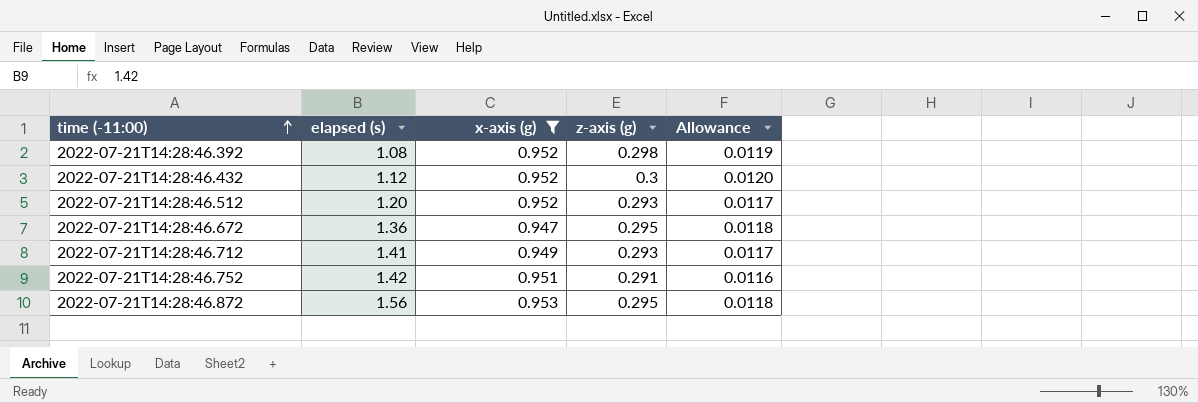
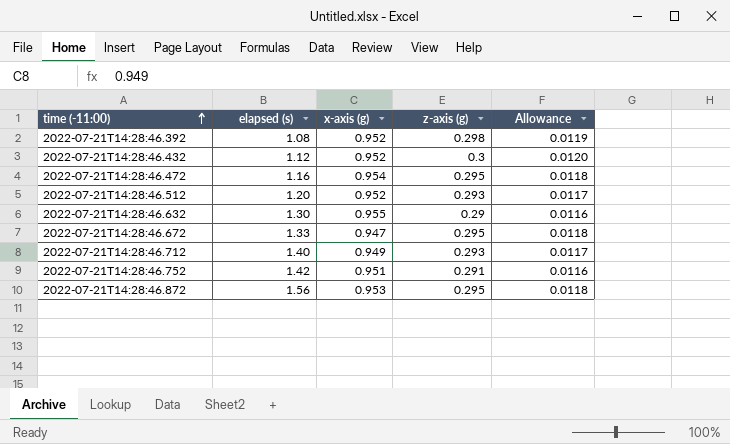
filter: x-axis (g) <= 0.953 -> none
2022-07-21T14:28:46.672 | elapsed (s): 1.36 -> 1.33
2022-07-21T14:28:46.712 | elapsed (s): 1.41 -> 1.40

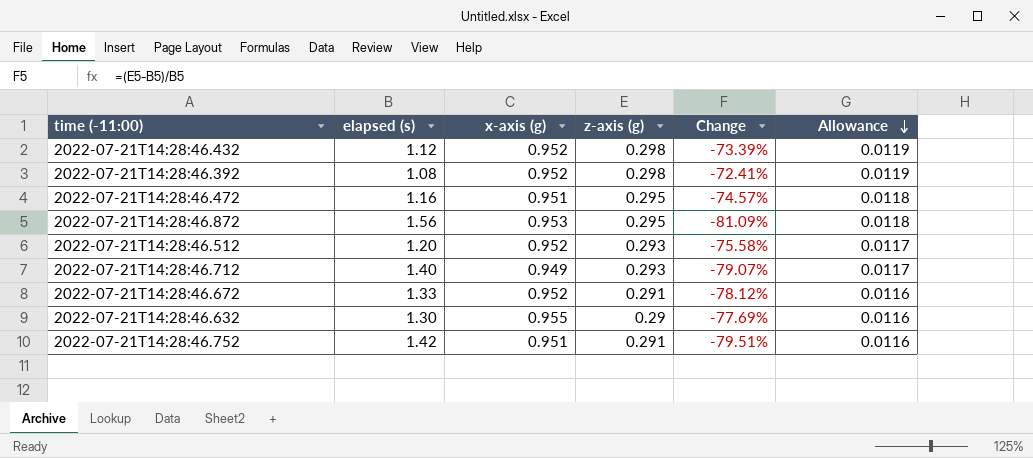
row order: time (-11:00) ascending -> Allowance descending
column Change | formula: none -> ([z-axis (g)] - [elapsed (s)]) / [elapsed (s)]
2022-07-21T14:28:46.432 | z-axis (g): 0.3 -> 0.298
2022-07-21T14:28:46.432 | Allowance: 0.0120 -> 0.0119
2022-07-21T14:28:46.472 | x-axis (g): 0.954 -> 0.951
2022-07-21T14:28:46.672 | x-axis (g): 0.947 -> 0.952
2022-07-21T14:28:46.672 | z-axis (g): 0.295 -> 0.291
2022-07-21T14:28:46.672 | Allowance: 0.0118 -> 0.0116

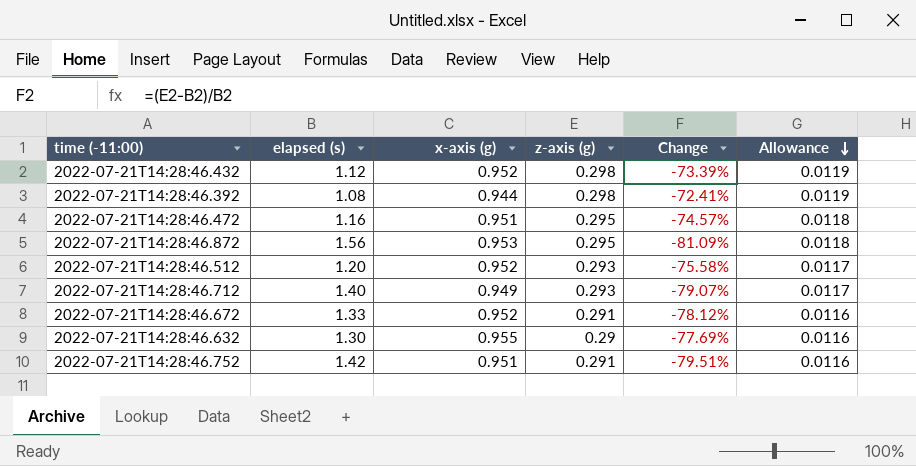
2022-07-21T14:28:46.392 | x-axis (g): 0.952 -> 0.944

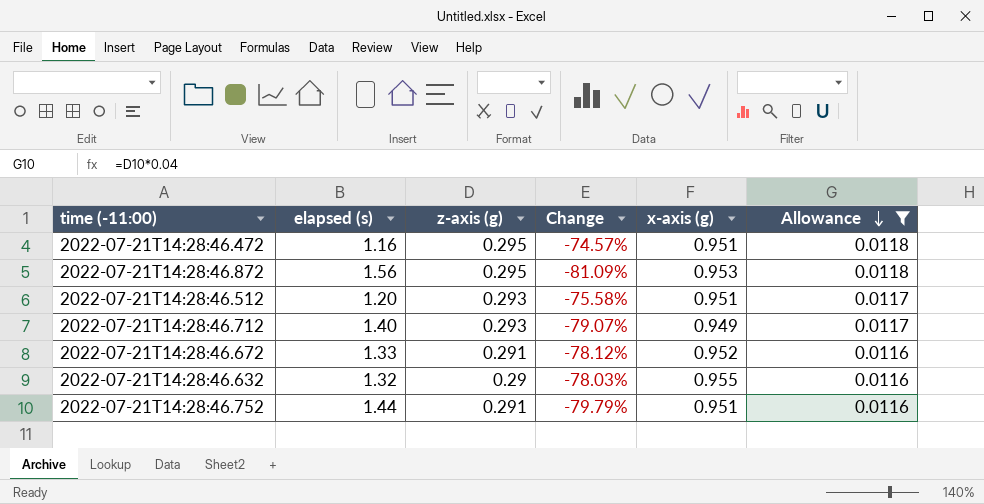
filter: none -> Allowance != 0.0119
column x-axis (g) | position: 3 -> 5
2022-07-21T14:28:46.512 | x-axis (g): 0.952 -> 0.951
2022-07-21T14:28:46.632 | elapsed (s): 1.30 -> 1.32
2022-07-21T14:28:46.632 | Change: -77.69% -> -78.03%
2022-07-21T14:28:46.752 | elapsed (s): 1.42 -> 1.44
2022-07-21T14:28:46.752 | Change: -79.51% -> -79.79%

